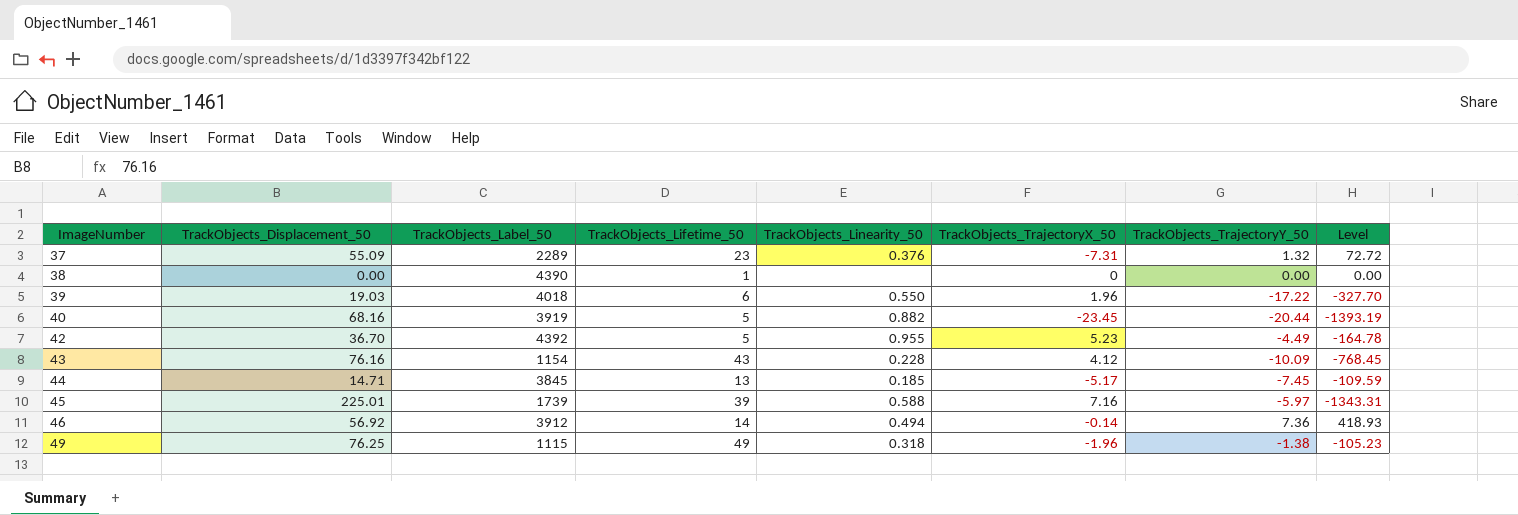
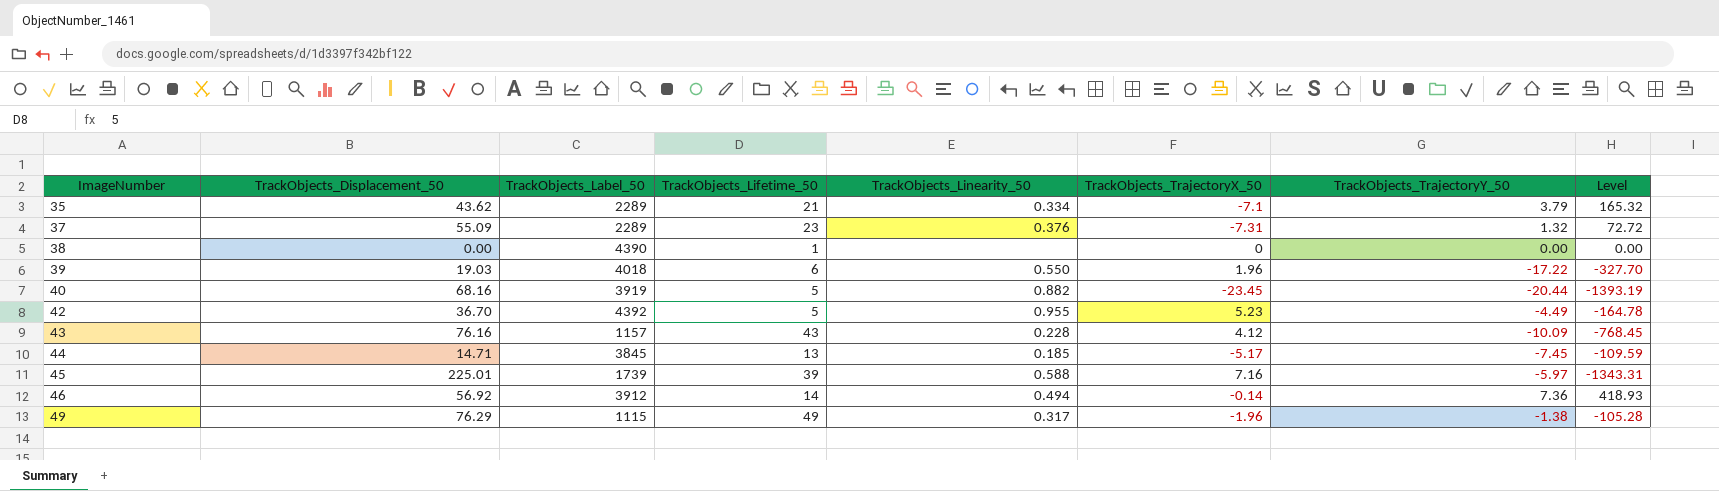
row 35: none -> 43.62 | 2289 | 21 | 0.334 | -7.1 | 3.79 | 165.32
43 | TrackObjects_Label_50: 1154 -> 1157
49 | TrackObjects_Displacement_50: 76.25 -> 76.29
49 | TrackObjects_Linearity_50: 0.318 -> 0.317
49 | Level: -105.23 -> -105.28

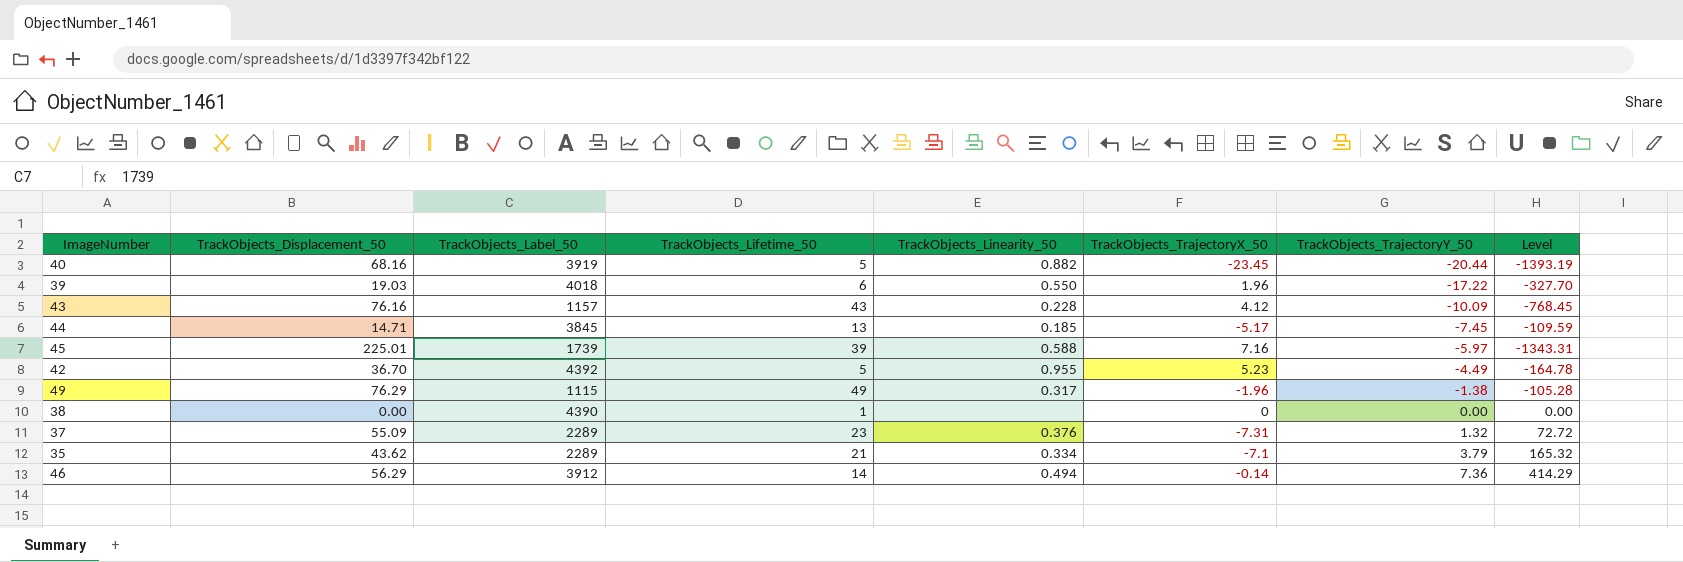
row order: ImageNumber ascending -> TrackObjects_TrajectoryY_50 ascending
46 | TrackObjects_Displacement_50: 56.92 -> 56.29
46 | Level: 418.93 -> 414.29

